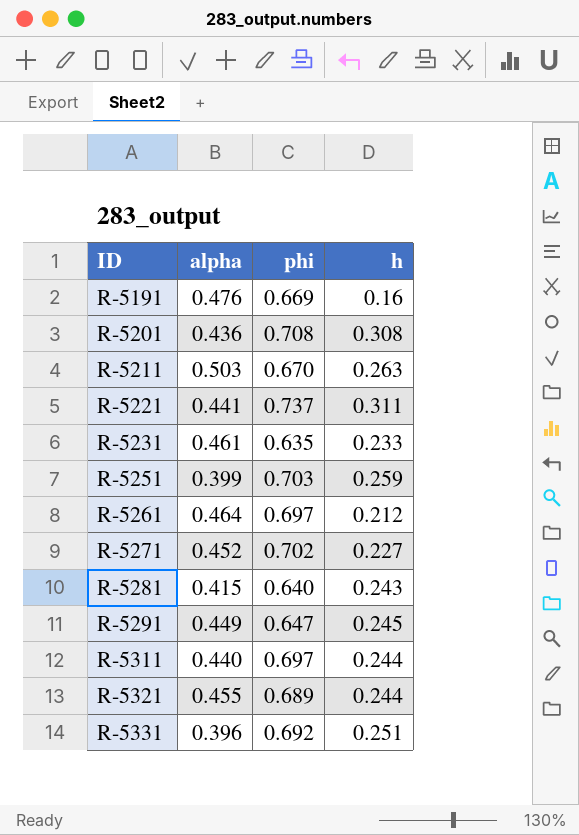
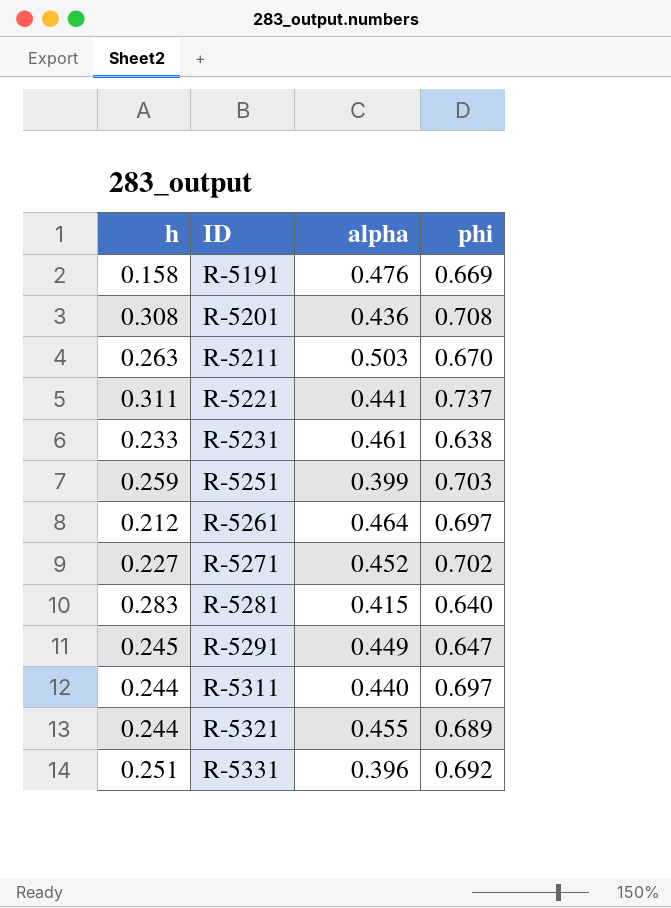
column h | position: 4 -> 1
R-5191 | h: 0.16 -> 0.158
R-5231 | phi: 0.635 -> 0.638
R-5281 | h: 0.243 -> 0.283

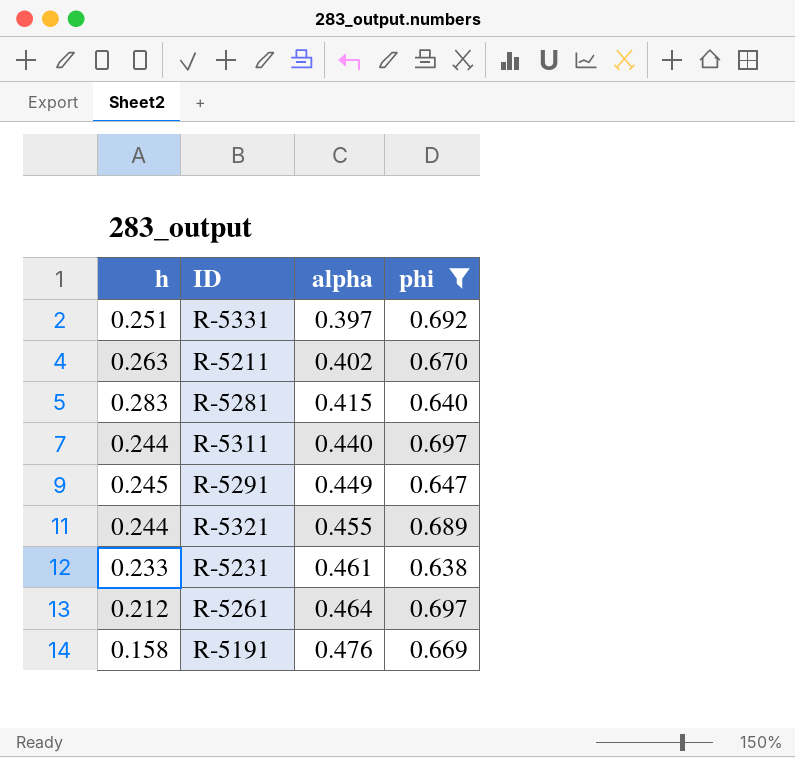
filter: none -> phi <= 0.697
row order: ID ascending -> alpha ascending
R-5331 | alpha: 0.396 -> 0.397
R-5211 | alpha: 0.503 -> 0.402

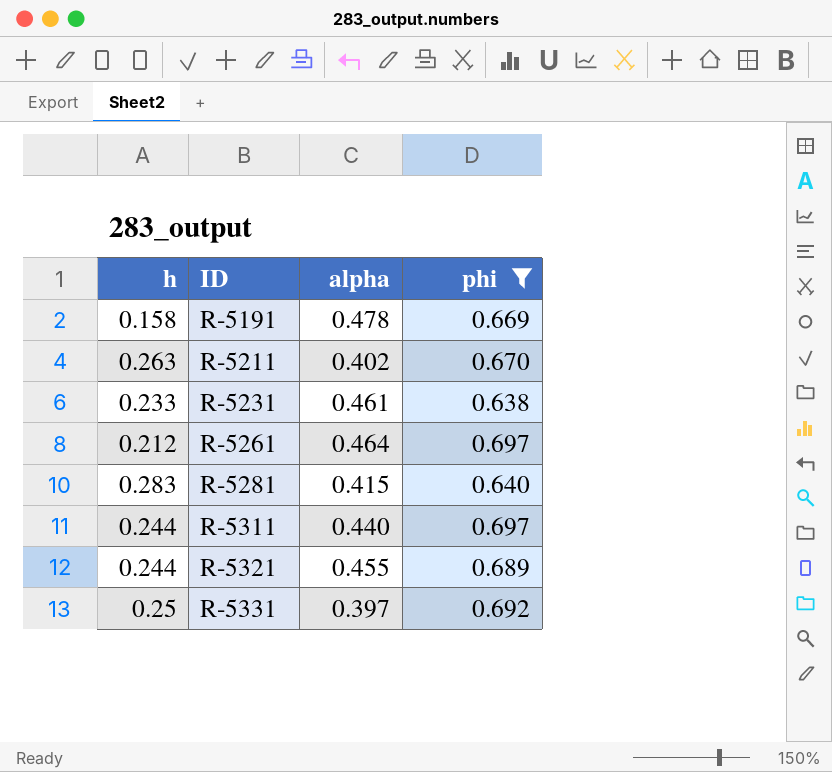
row order: alpha ascending -> ID ascending
row R-5291: 0.245 | 0.449 | 0.647 -> none
R-5191 | alpha: 0.476 -> 0.478
R-5331 | h: 0.251 -> 0.25

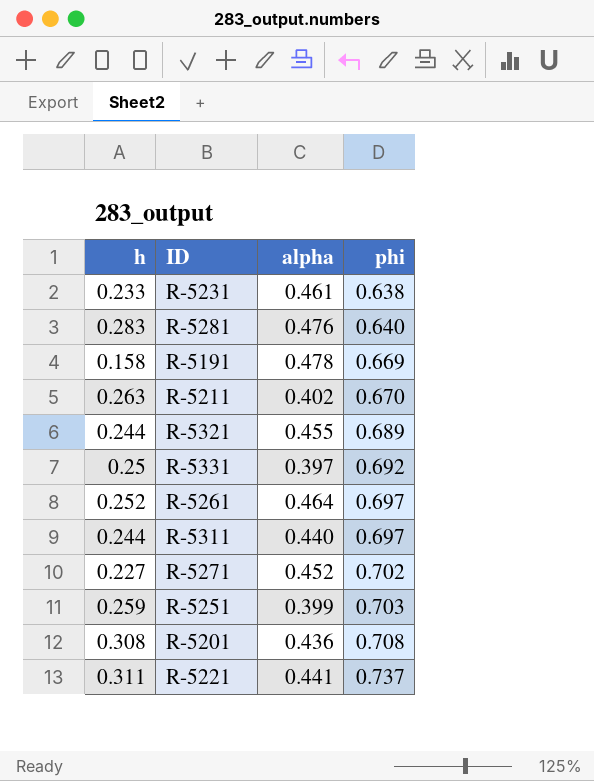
filter: phi <= 0.697 -> none
row order: ID ascending -> phi ascending
R-5281 | alpha: 0.415 -> 0.476
R-5261 | h: 0.212 -> 0.252

